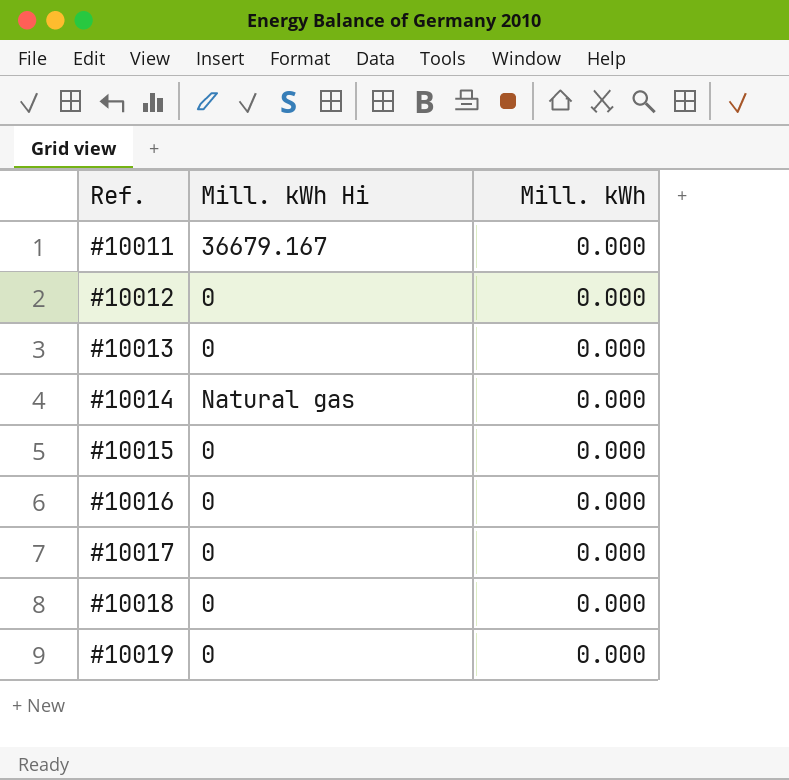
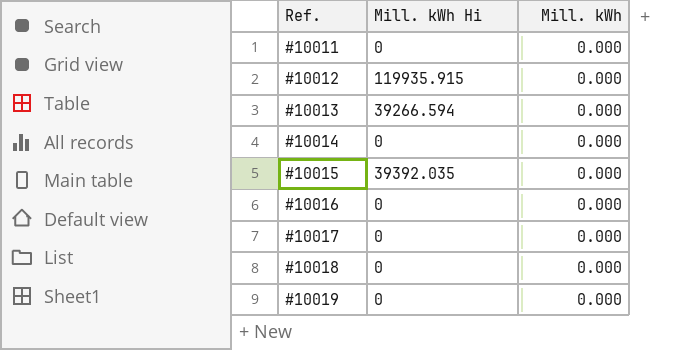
#10011 | Mill. kWh Hi: 36679.167 -> 0
#10012 | Mill. kWh Hi: 0 -> 119935.915
#10013 | Mill. kWh Hi: 0 -> 39266.594
#10014 | Mill. kWh Hi: Natural gas -> 0
#10015 | Mill. kWh Hi: 0 -> 39392.035

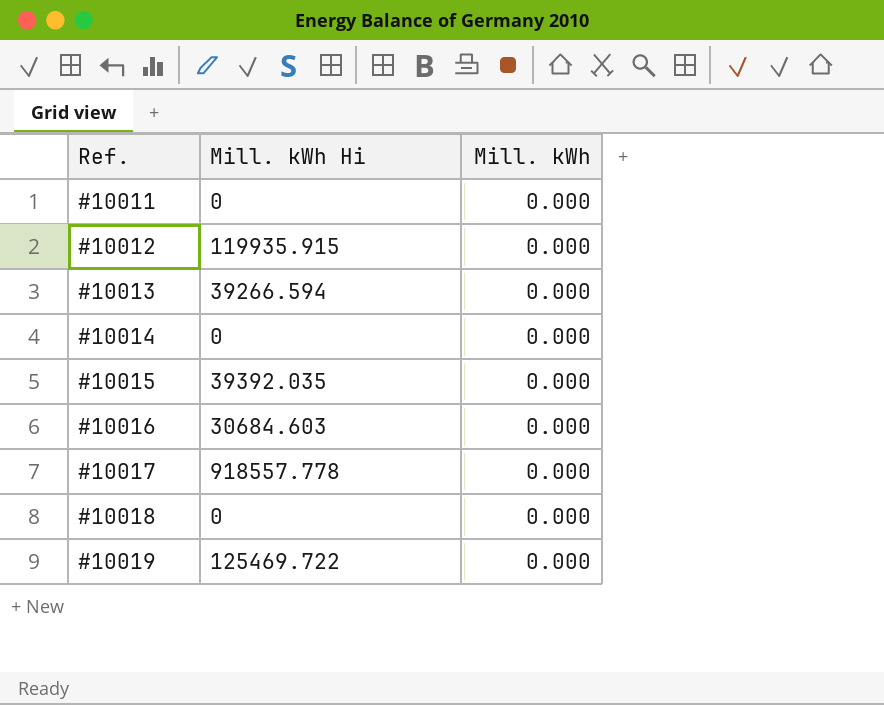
#10016 | Mill. kWh Hi: 0 -> 30684.603
#10017 | Mill. kWh Hi: 0 -> 918557.778
#10019 | Mill. kWh Hi: 0 -> 125469.722

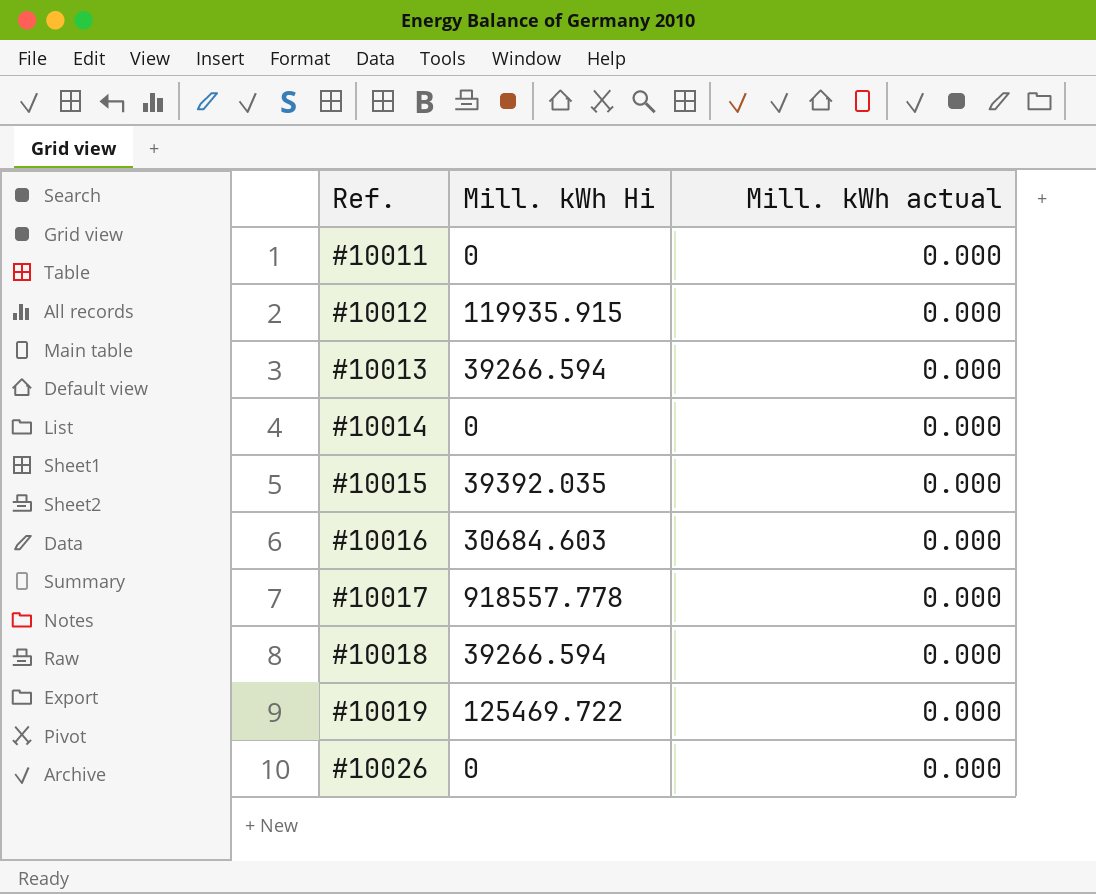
column name: Mill. kWh -> Mill. kWh actual
#10018 | Mill. kWh Hi: 0 -> 39266.594
row #10026: none -> 0 | 0.000

